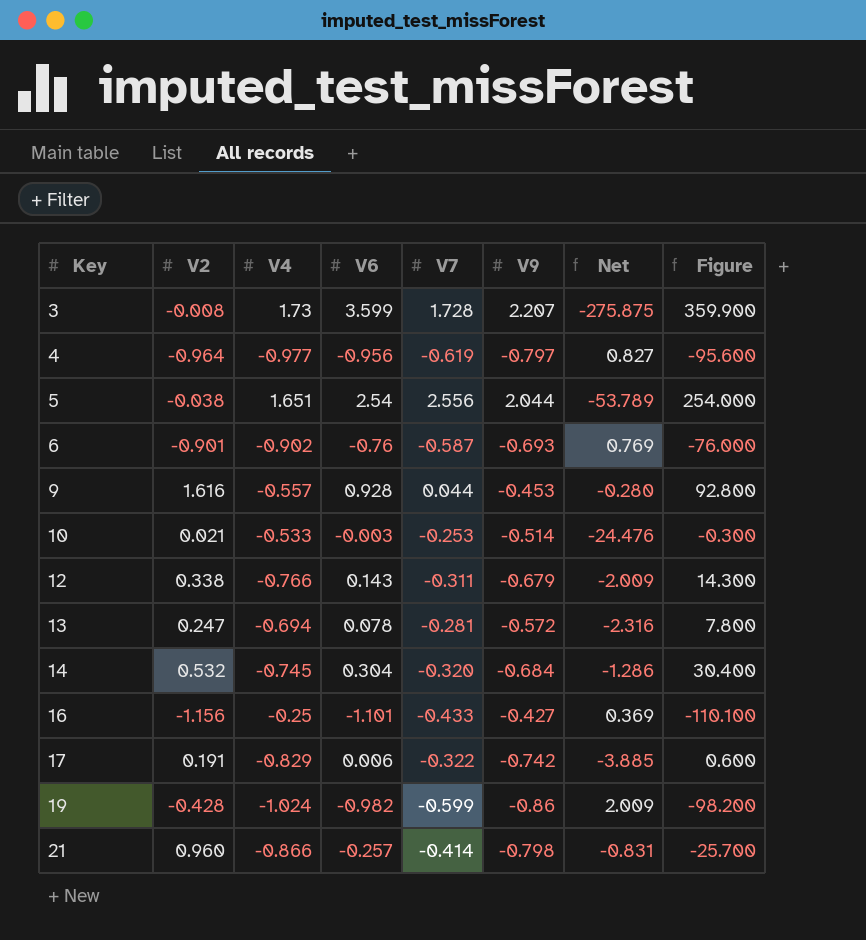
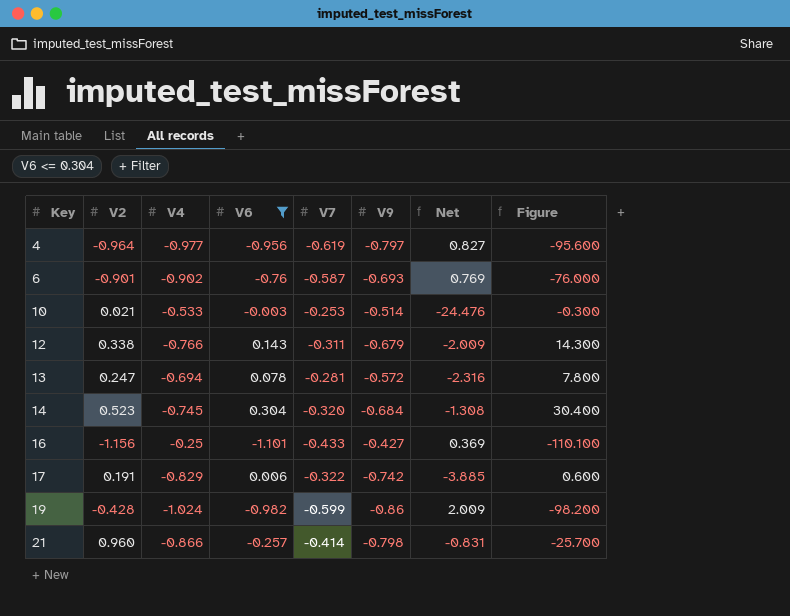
filter: none -> V6 <= 0.304
14 | V2: 0.532 -> 0.523
14 | Net: -1.286 -> -1.308

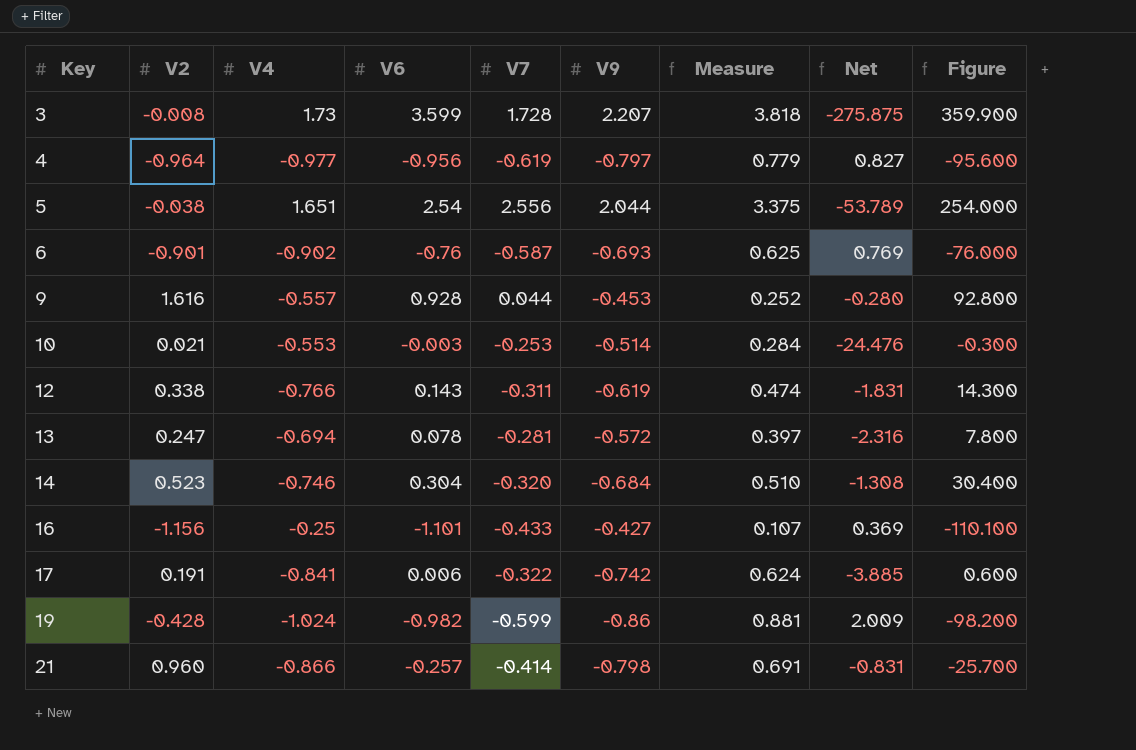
filter: V6 <= 0.304 -> none
column Measure | formula: none -> [V4] * [V9]
10 | V4: -0.533 -> -0.553
12 | V9: -0.679 -> -0.619
12 | Net: -2.009 -> -1.831
14 | V4: -0.745 -> -0.746
17 | V4: -0.829 -> -0.841

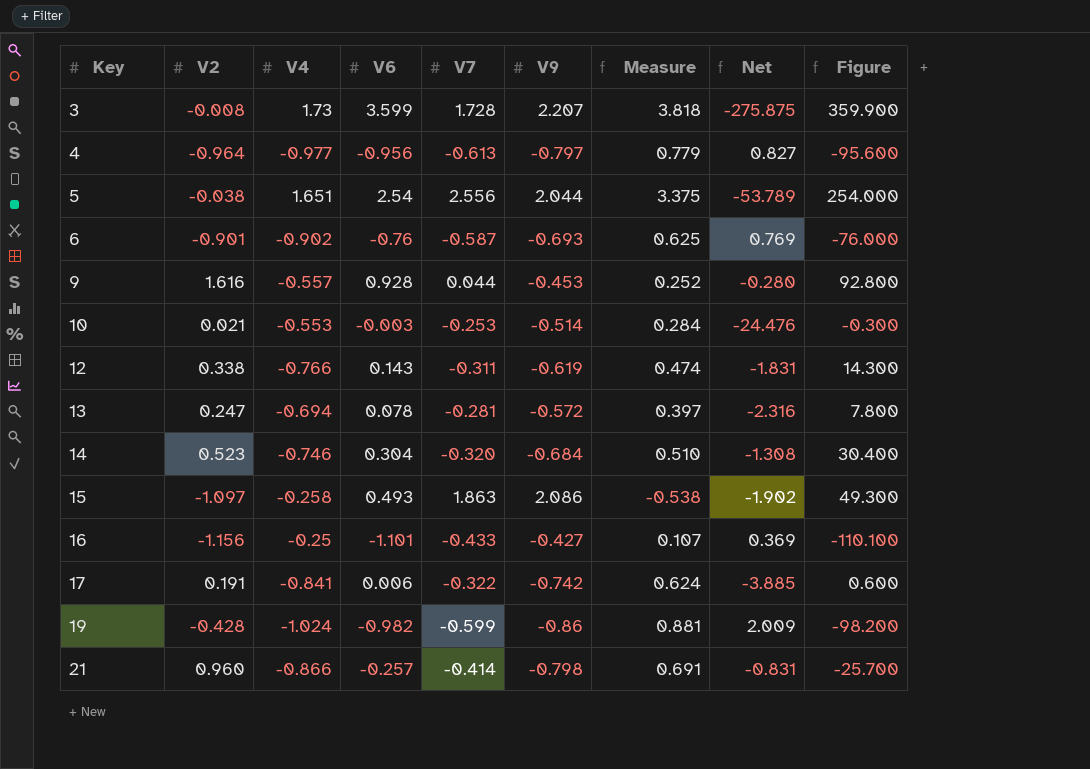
4 | V7: -0.619 -> -0.613
row 15: none -> -1.097 | -0.258 | 0.493 | 1.863 | 2.086 | -0.538 | -1.902 | 49.300

